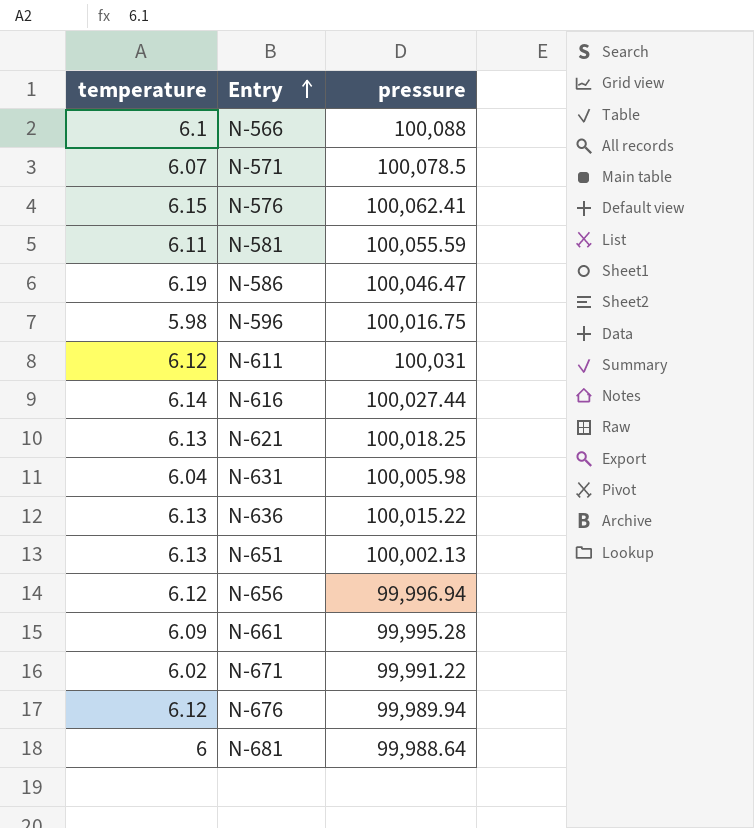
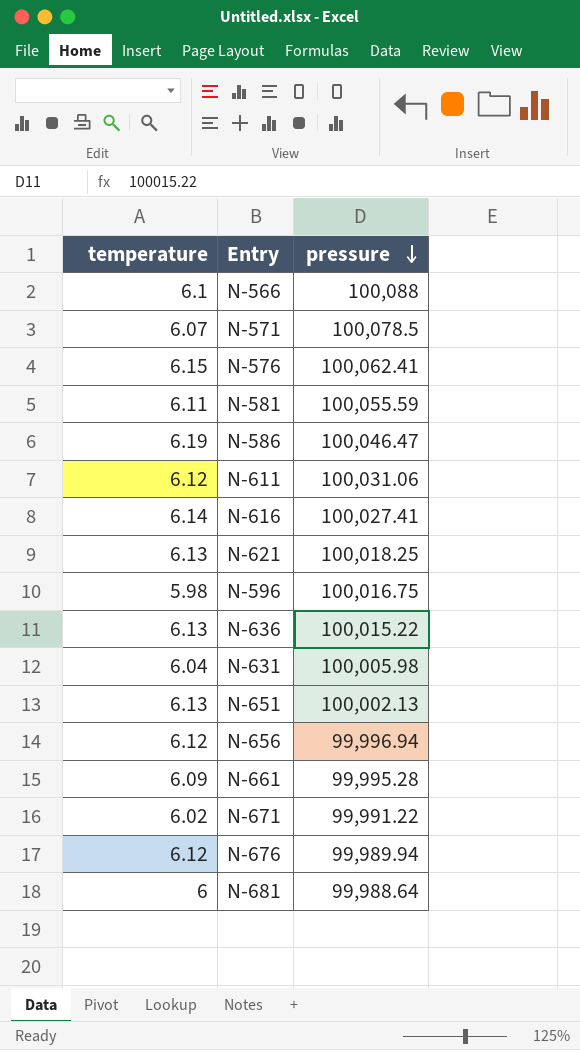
row order: Entry ascending -> pressure descending
N-611 | pressure: 100,031 -> 100,031.06
N-616 | pressure: 100,027.44 -> 100,027.41

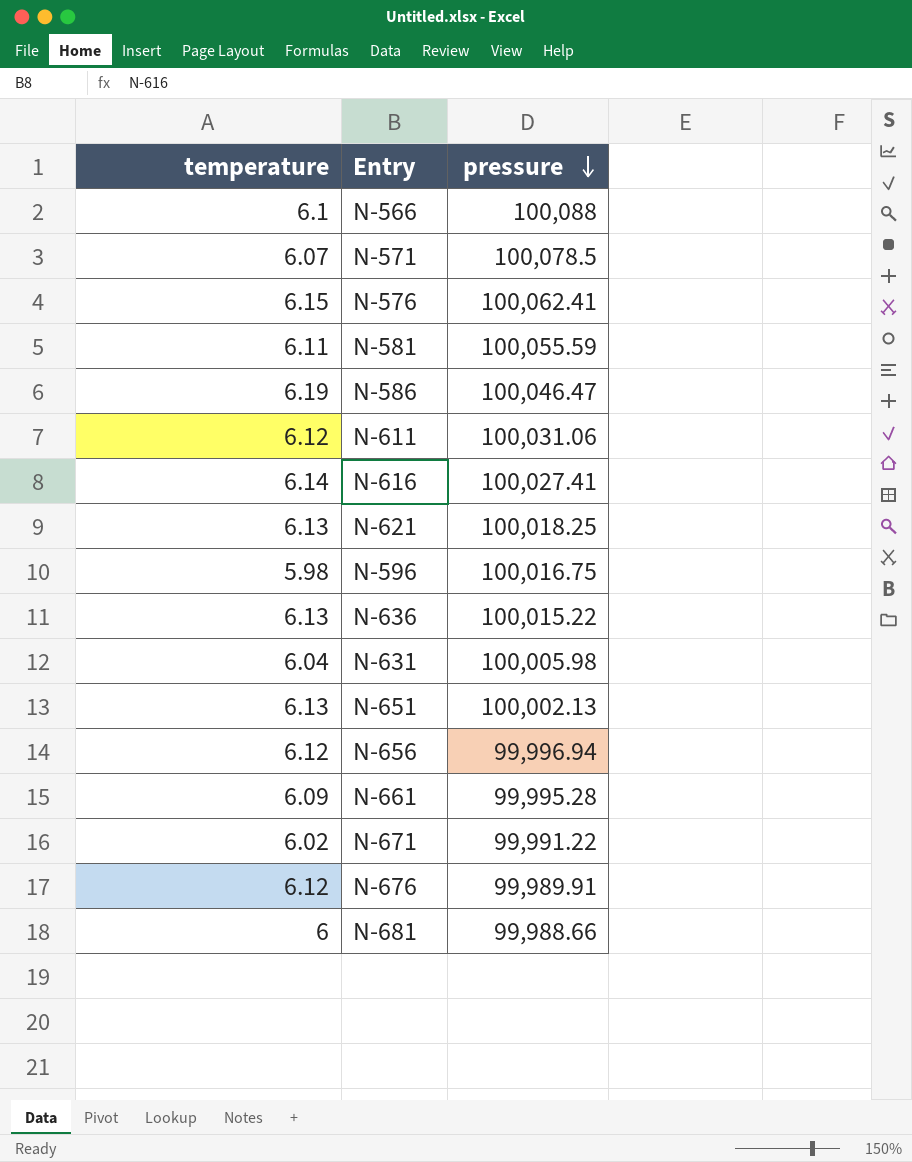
N-676 | pressure: 99,989.94 -> 99,989.91
N-681 | pressure: 99,988.64 -> 99,988.66

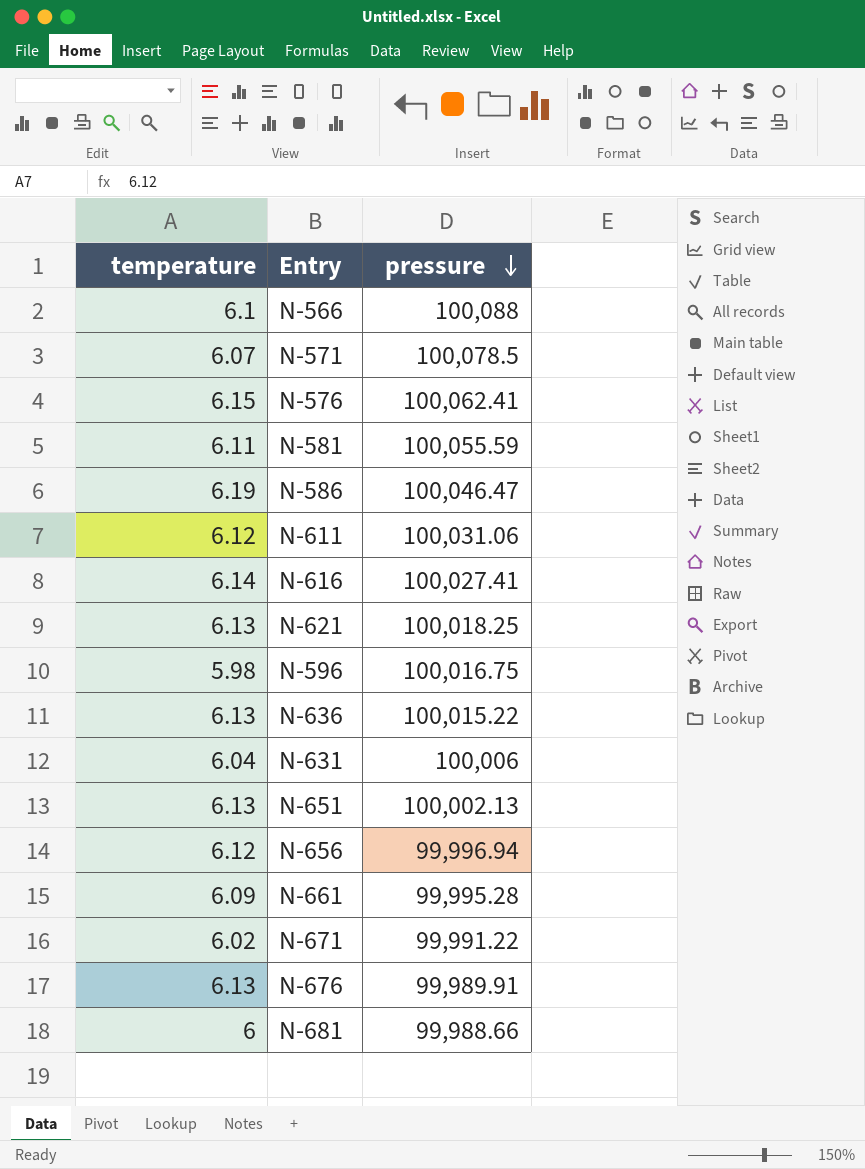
N-631 | pressure: 100,005.98 -> 100,006
N-676 | temperature: 6.12 -> 6.13

